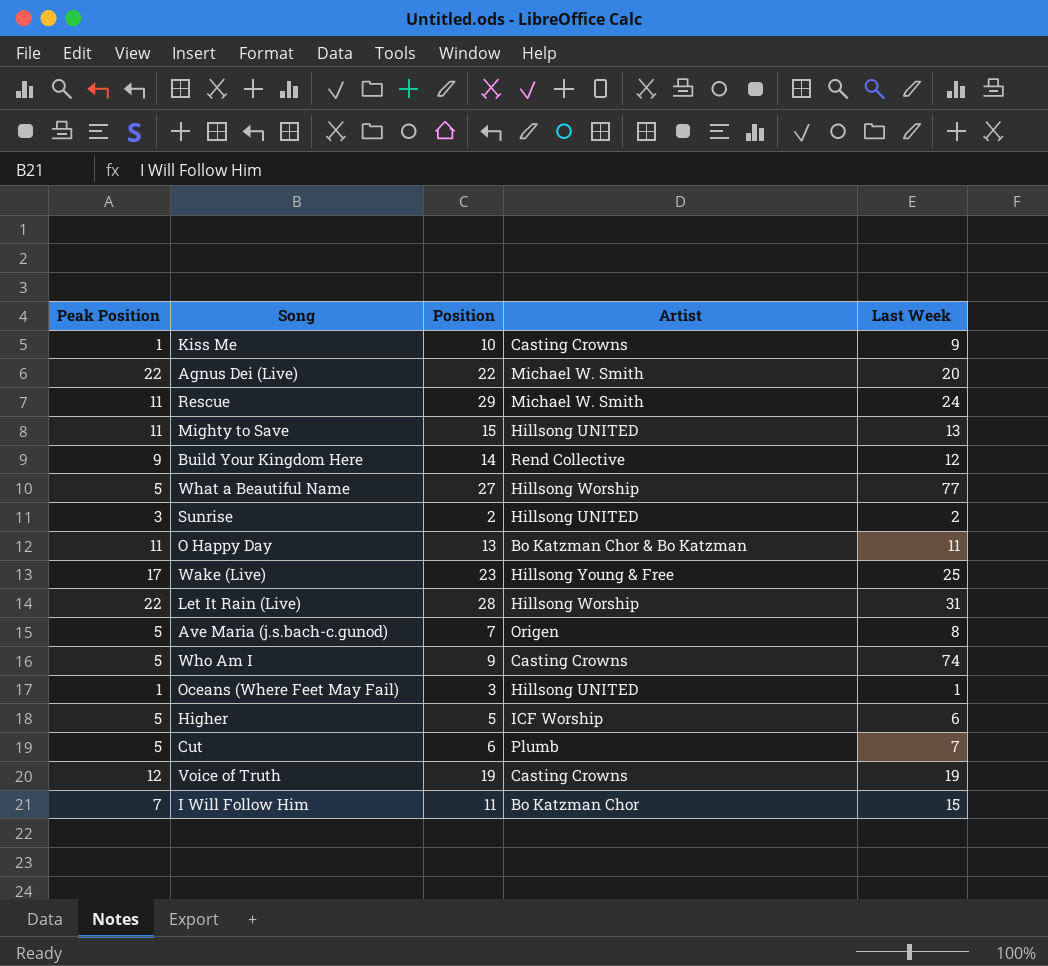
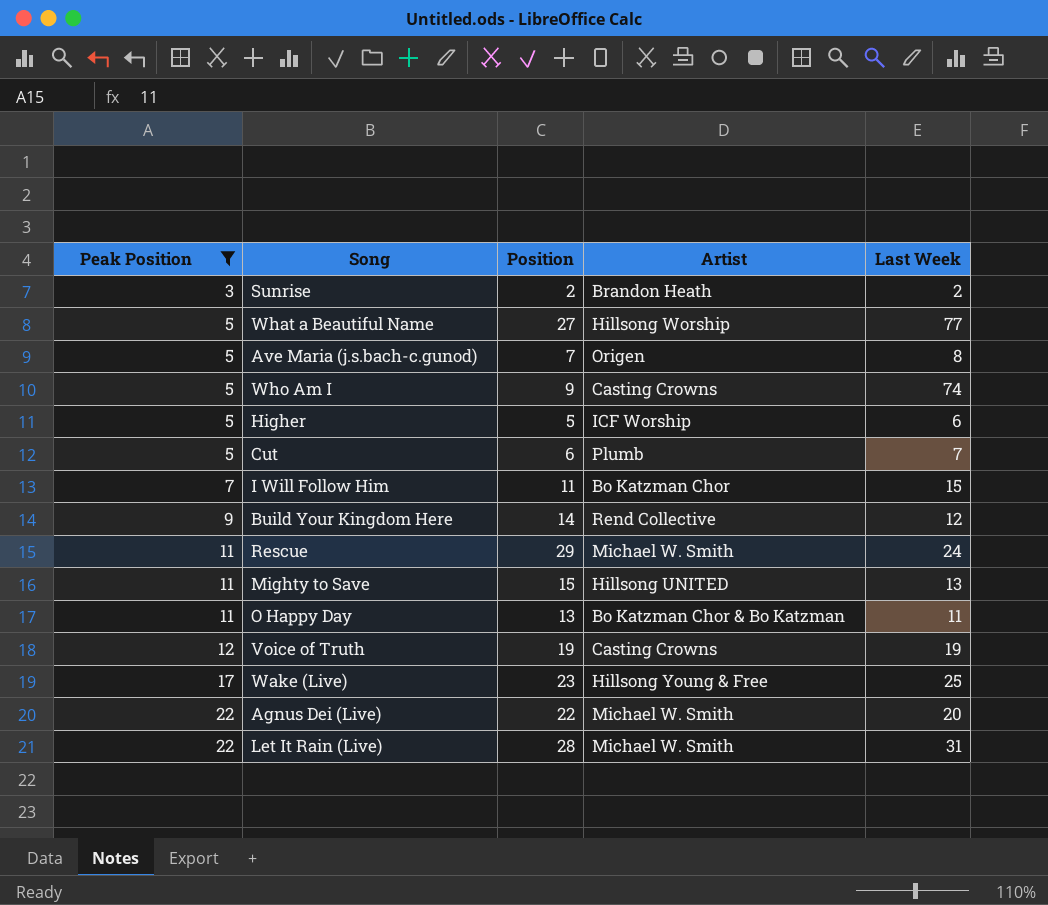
filter: none -> Peak Position != 1
row order: none -> Peak Position ascending
Sunrise | Artist: Hillsong UNITED -> Brandon Heath
Let It Rain (Live) | Artist: Hillsong Worship -> Michael W. Smith

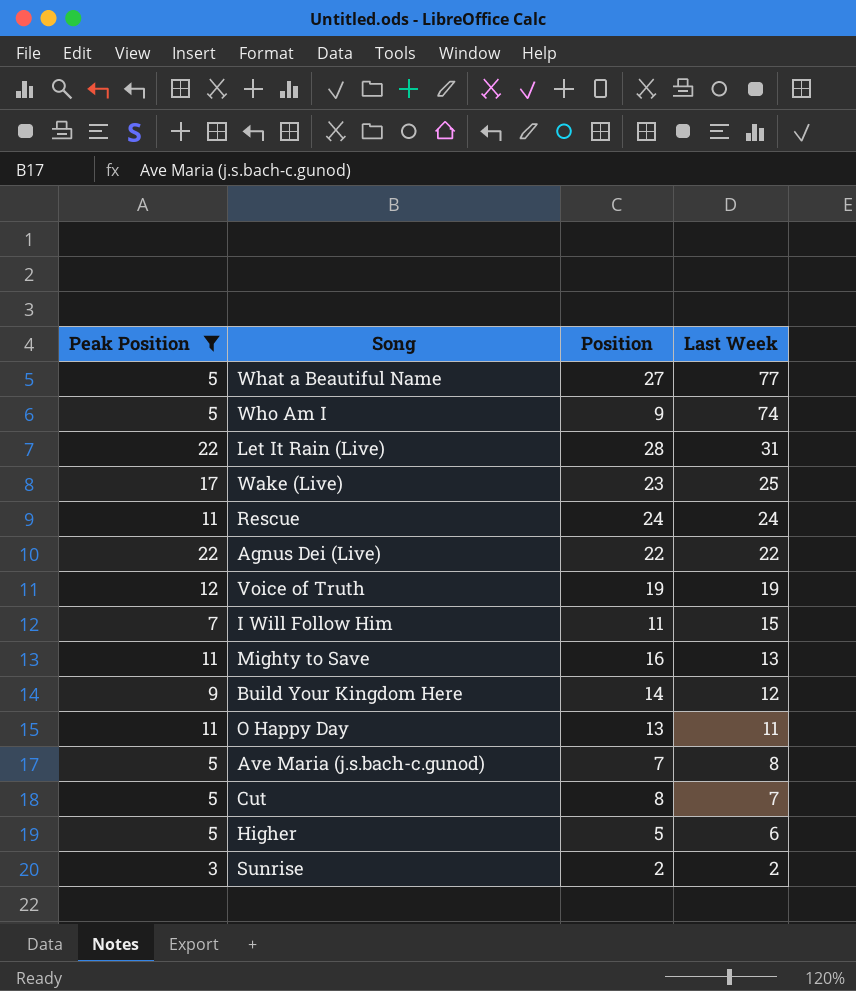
row order: Peak Position ascending -> Last Week descending
column Artist | position: 4 -> none
Rescue | Position: 29 -> 24
Agnus Dei (Live) | Last Week: 20 -> 22
Mighty to Save | Position: 15 -> 16
Cut | Position: 6 -> 8

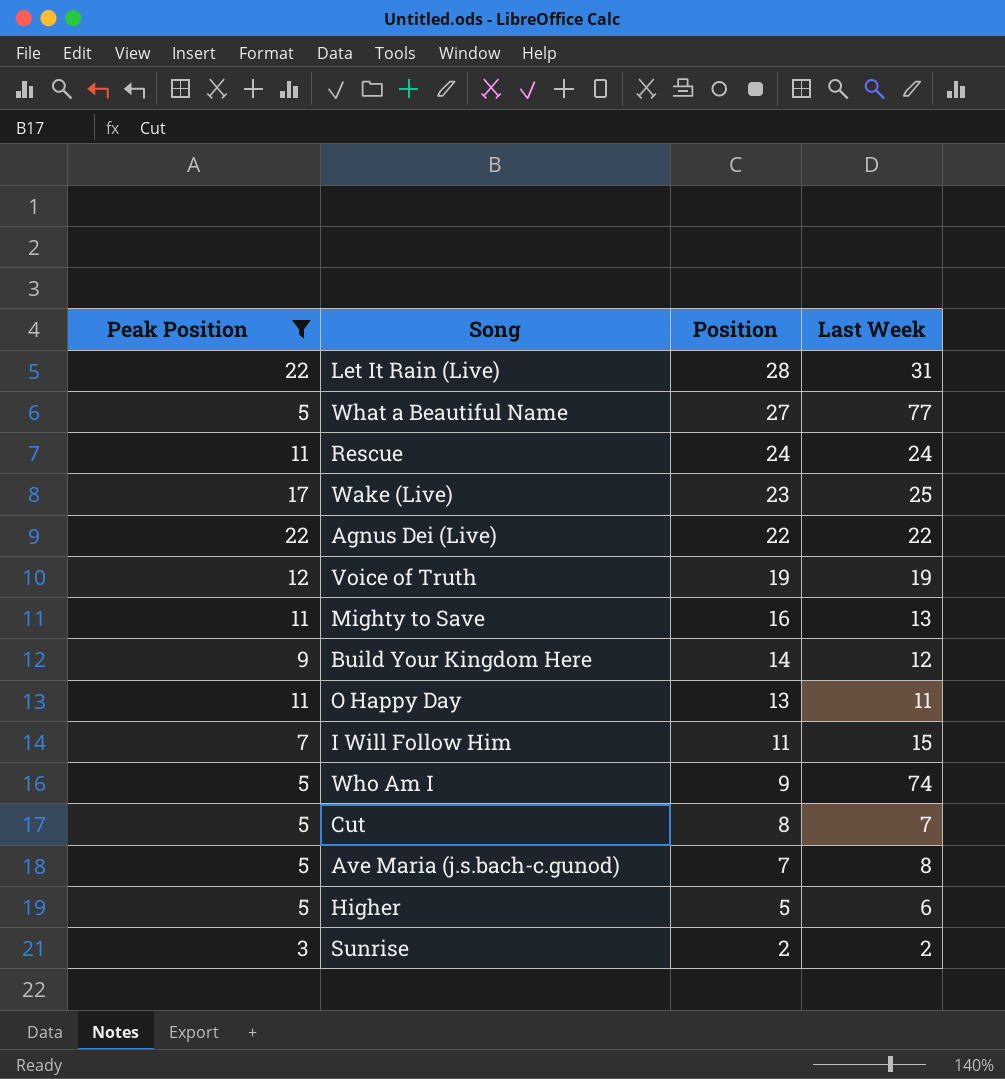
row order: Last Week descending -> Position descending

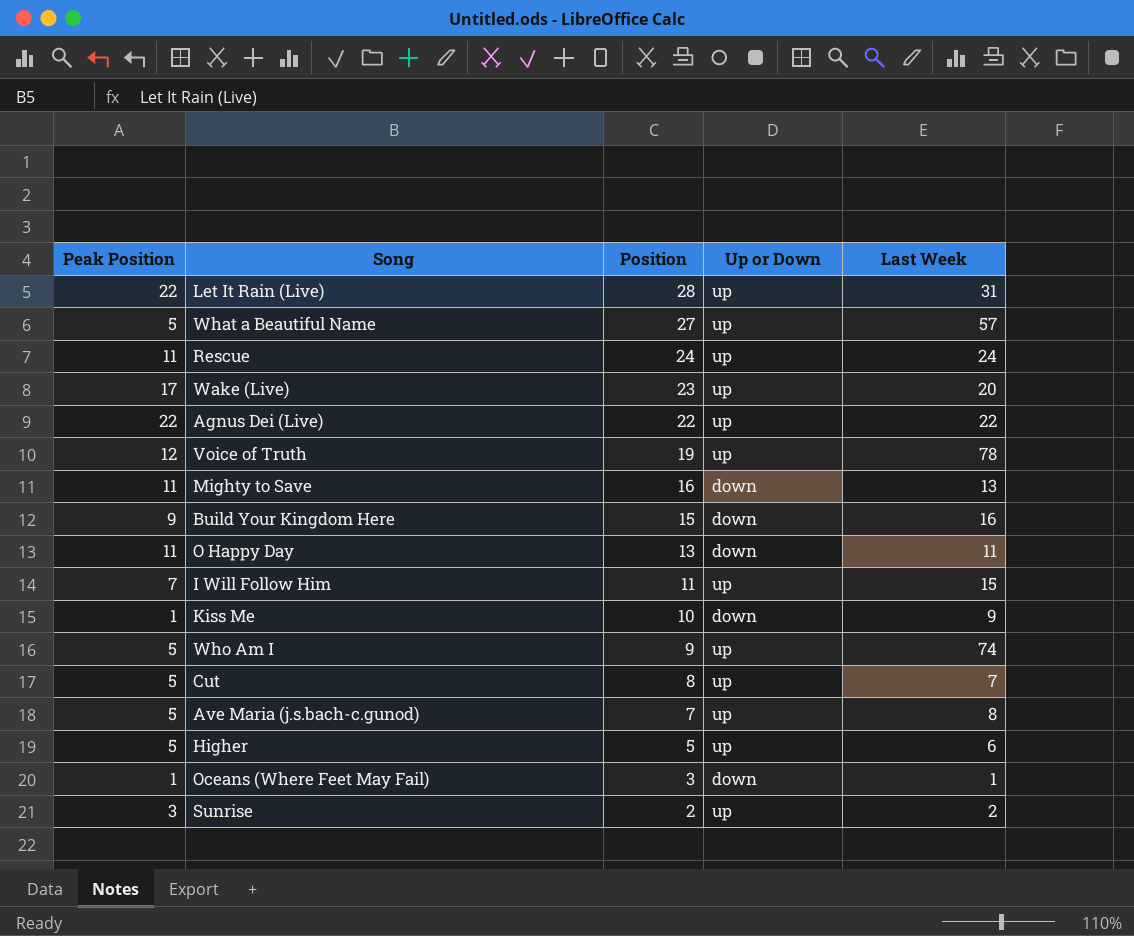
filter: Peak Position != 1 -> none
column Up or Down | position: none -> 4
What a Beautiful Name | Last Week: 77 -> 57
Wake (Live) | Last Week: 25 -> 20
Voice of Truth | Last Week: 19 -> 78
Build Your Kingdom Here | Position: 14 -> 15
Build Your Kingdom Here | Last Week: 12 -> 16

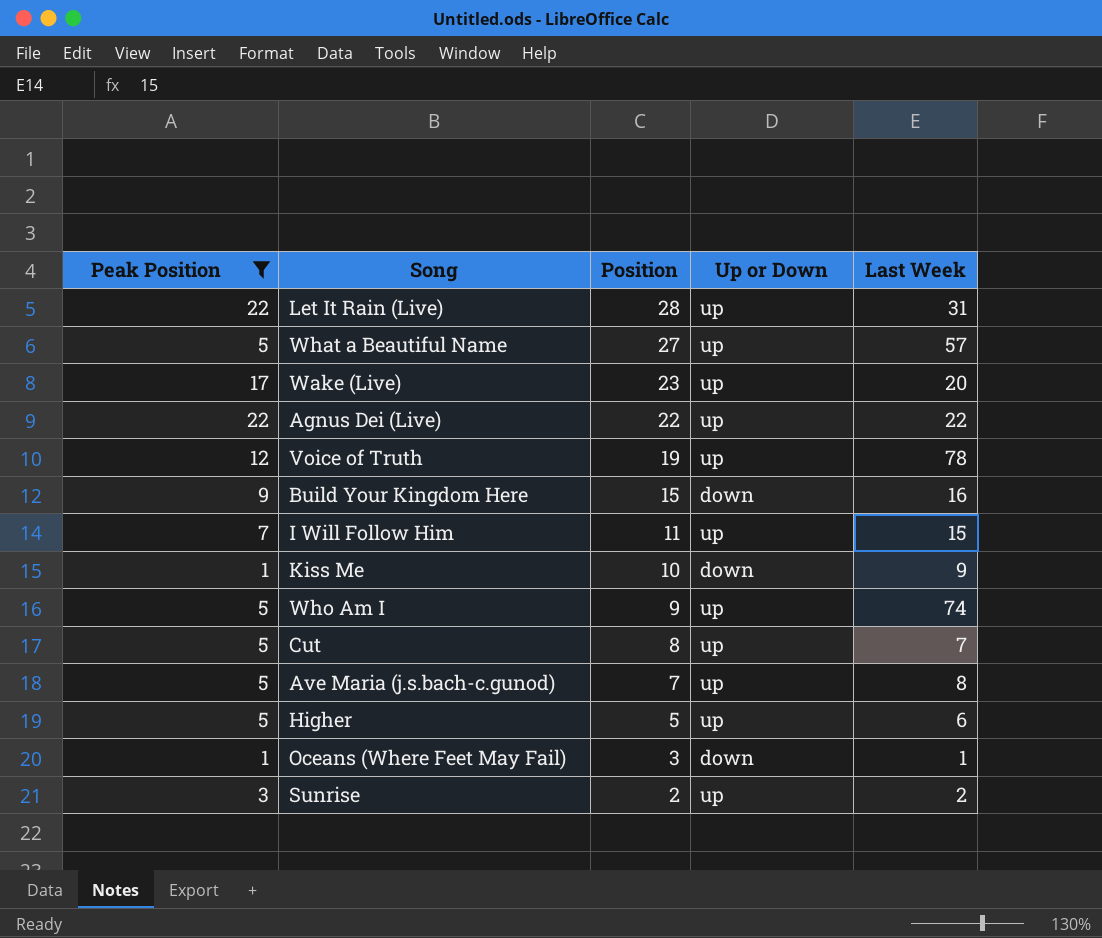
filter: none -> Peak Position != 11

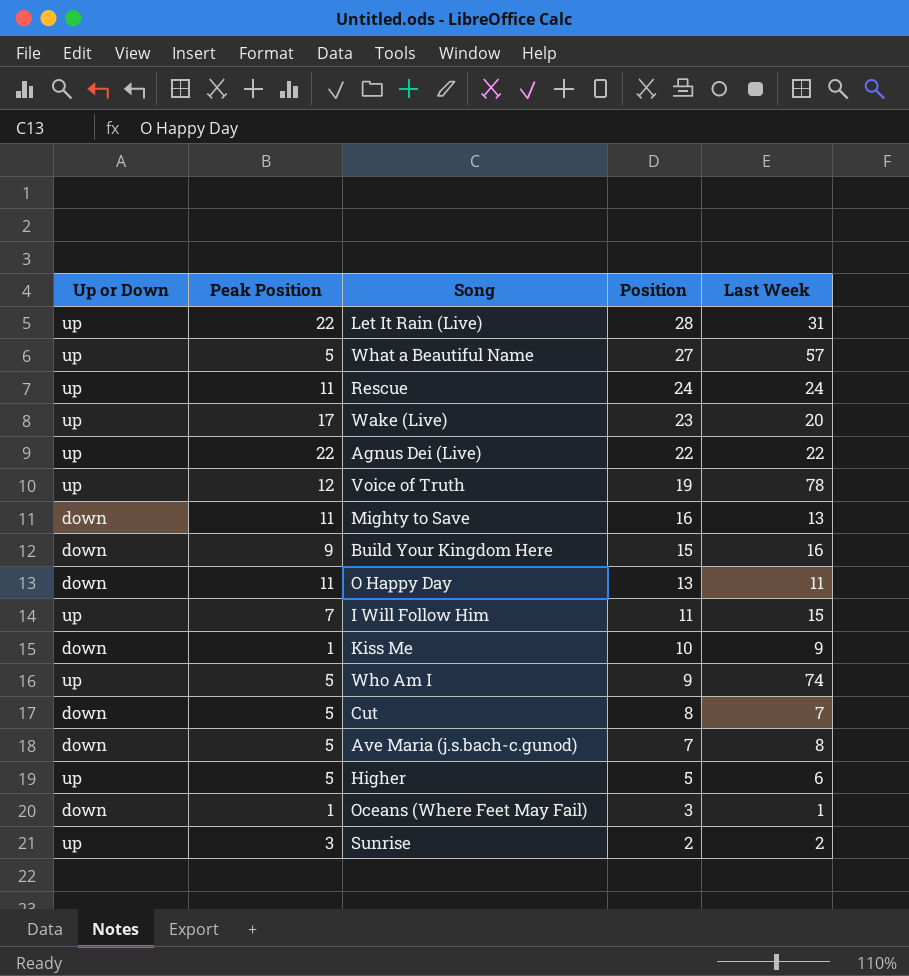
filter: Peak Position != 11 -> none
column Up or Down | position: 4 -> 1
Cut | Up or Down: up -> down
Ave Maria (j.s.bach-c.gunod) | Up or Down: up -> down

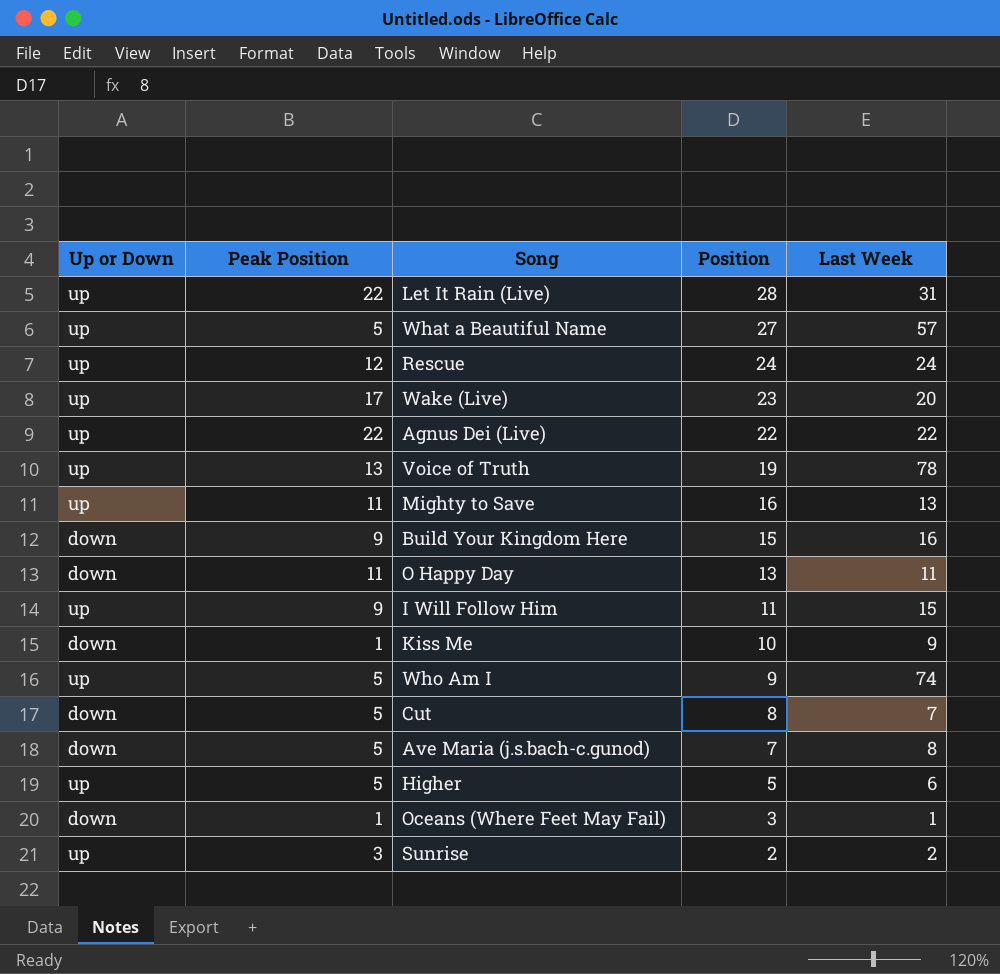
Rescue | Peak Position: 11 -> 12
Voice of Truth | Peak Position: 12 -> 13
Mighty to Save | Up or Down: down -> up
I Will Follow Him | Peak Position: 7 -> 9

